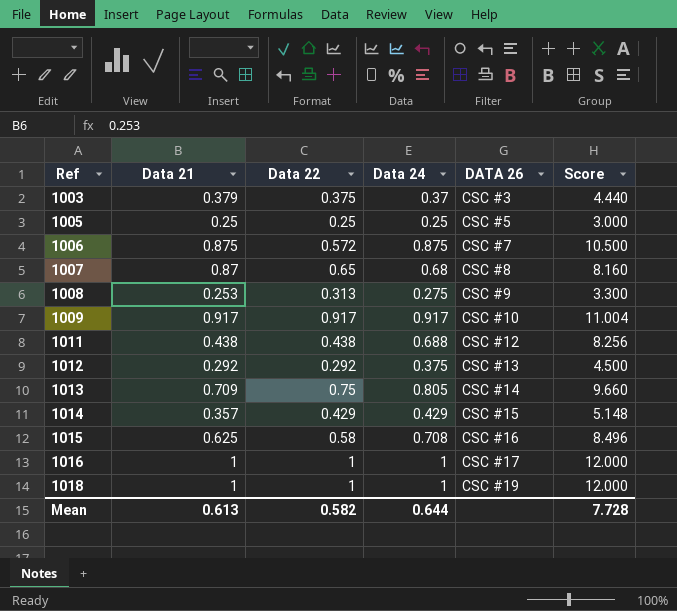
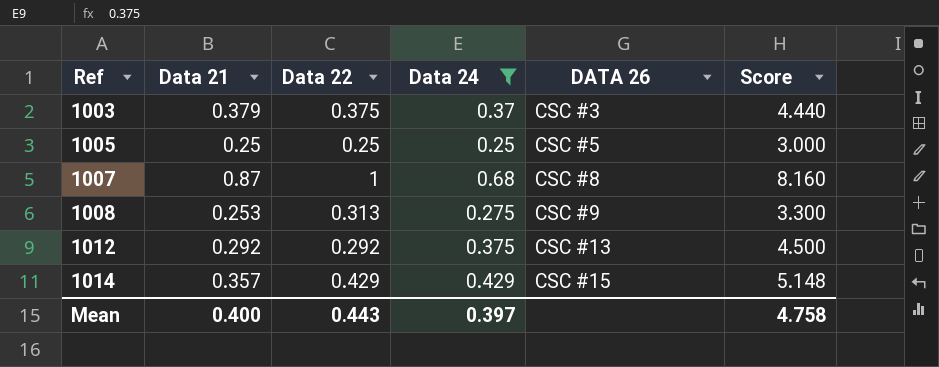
filter: none -> Data 24 <= 0.68
1007 | Data 22: 0.65 -> 1
Mean | Data 21: 0.613 -> 0.400
Mean | Data 22: 0.582 -> 0.443
Mean | Data 24: 0.644 -> 0.397
Mean | Score: 7.728 -> 4.758

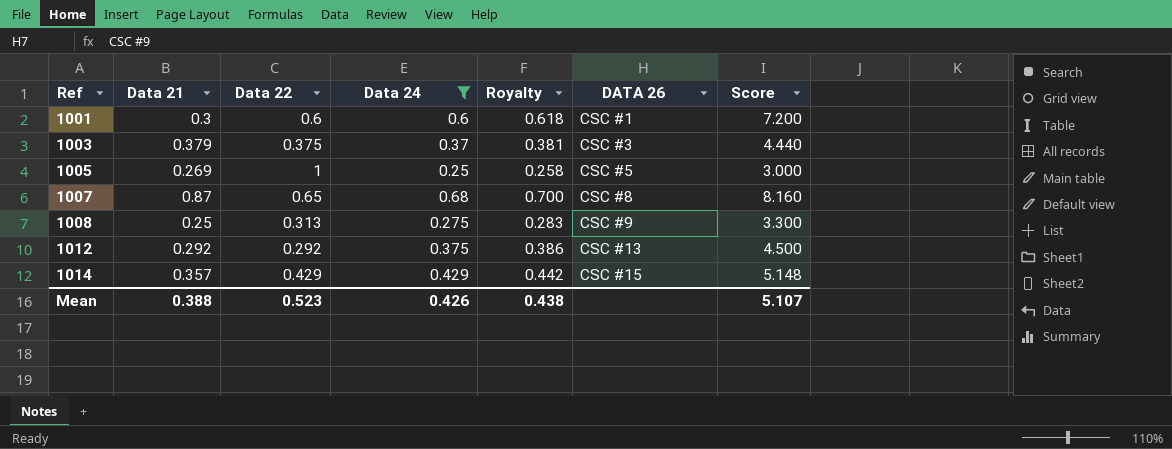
column Royalty | formula: none -> [Data 24] * 1.03
row 1001: none -> 0.3 | 0.6 | 0.6 | 0.618 | CSC #1 | 7.200
1005 | Data 21: 0.25 -> 0.269
1005 | Data 22: 0.25 -> 1
1007 | Data 22: 1 -> 0.65
1008 | Data 21: 0.253 -> 0.25
Mean | Data 21: 0.400 -> 0.388
Mean | Data 22: 0.443 -> 0.523
Mean | Data 24: 0.397 -> 0.426
Mean | Score: 4.758 -> 5.107

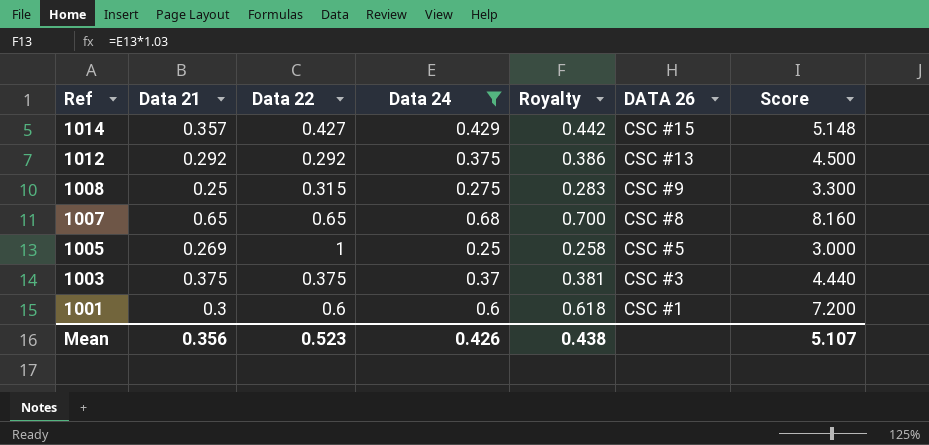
row order: Ref ascending -> Ref descending
1014 | Data 22: 0.429 -> 0.427
1008 | Data 22: 0.313 -> 0.315
1007 | Data 21: 0.87 -> 0.65
1003 | Data 21: 0.379 -> 0.375
Mean | Data 21: 0.388 -> 0.356

